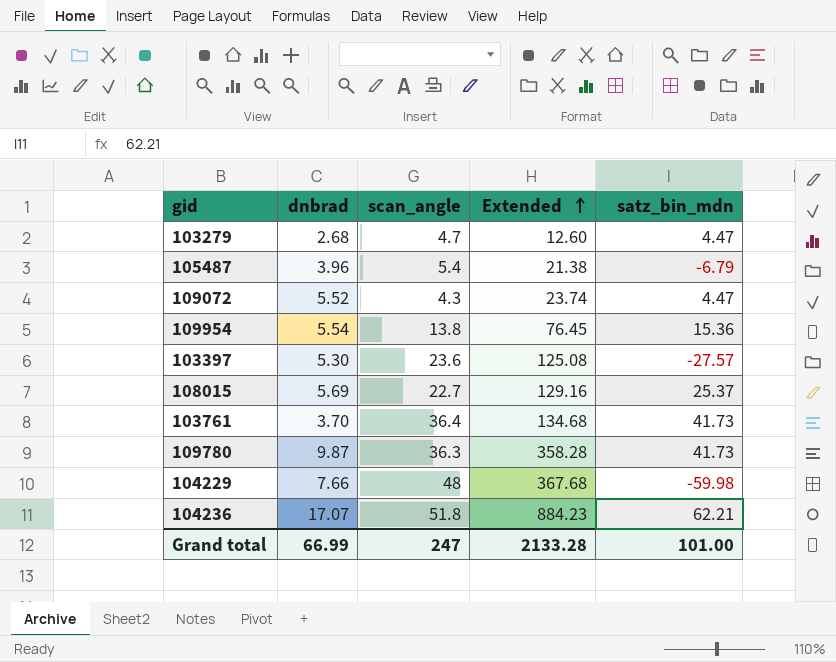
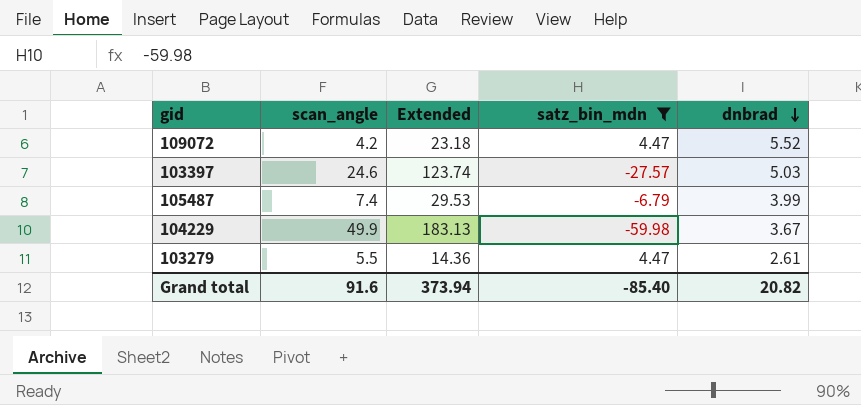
filter: none -> satz_bin_mdn <= 4.47
row order: Extended ascending -> dnbrad descending
column dnbrad | position: 2 -> 5
109072 | scan_angle: 4.3 -> 4.2
109072 | Extended: 23.74 -> 23.18
103397 | scan_angle: 23.6 -> 24.6
103397 | Extended: 125.08 -> 123.74
103397 | dnbrad: 5.30 -> 5.03
105487 | scan_angle: 5.4 -> 7.4
105487 | Extended: 21.38 -> 29.53
105487 | dnbrad: 3.96 -> 3.99
104229 | scan_angle: 48 -> 49.9
104229 | Extended: 367.68 -> 183.13
104229 | dnbrad: 7.66 -> 3.67
103279 | scan_angle: 4.7 -> 5.5
103279 | Extended: 12.60 -> 14.36
103279 | dnbrad: 2.68 -> 2.61
Grand total | scan_angle: 247 -> 91.6
Grand total | Extended: 2133.28 -> 373.94
Grand total | satz_bin_mdn: 101.00 -> -85.40
Grand total | dnbrad: 66.99 -> 20.82

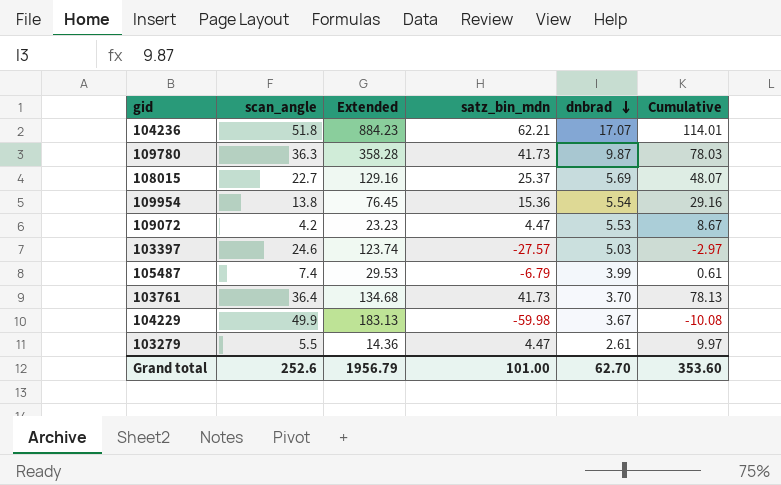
filter: satz_bin_mdn <= 4.47 -> none
column Cumulative | formula: none -> [scan_angle] + [satz_bin_mdn]
109072 | Extended: 23.18 -> 23.23
109072 | dnbrad: 5.52 -> 5.53
Grand total | scan_angle: 91.6 -> 252.6
Grand total | Extended: 373.94 -> 1956.79
Grand total | satz_bin_mdn: -85.40 -> 101.00
Grand total | dnbrad: 20.82 -> 62.70

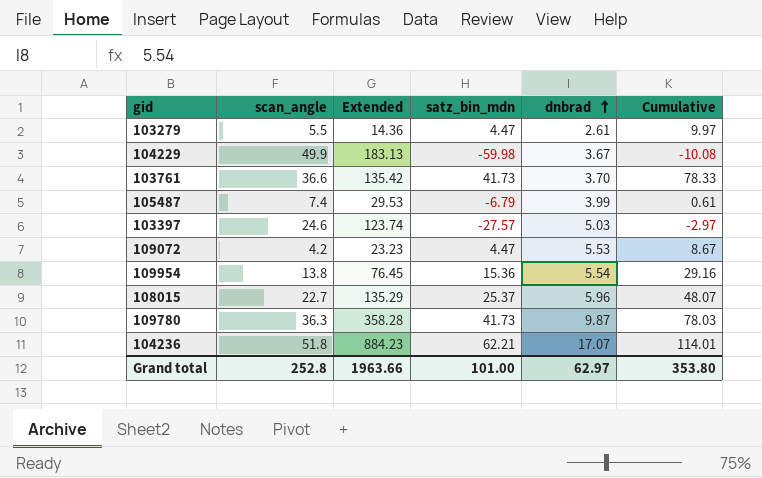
row order: dnbrad descending -> dnbrad ascending
103761 | scan_angle: 36.4 -> 36.6
103761 | Extended: 134.68 -> 135.42
103761 | Cumulative: 78.13 -> 78.33
108015 | Extended: 129.16 -> 135.29
108015 | dnbrad: 5.69 -> 5.96
Grand total | scan_angle: 252.6 -> 252.8
Grand total | Extended: 1956.79 -> 1963.66
Grand total | dnbrad: 62.70 -> 62.97
Grand total | Cumulative: 353.60 -> 353.80

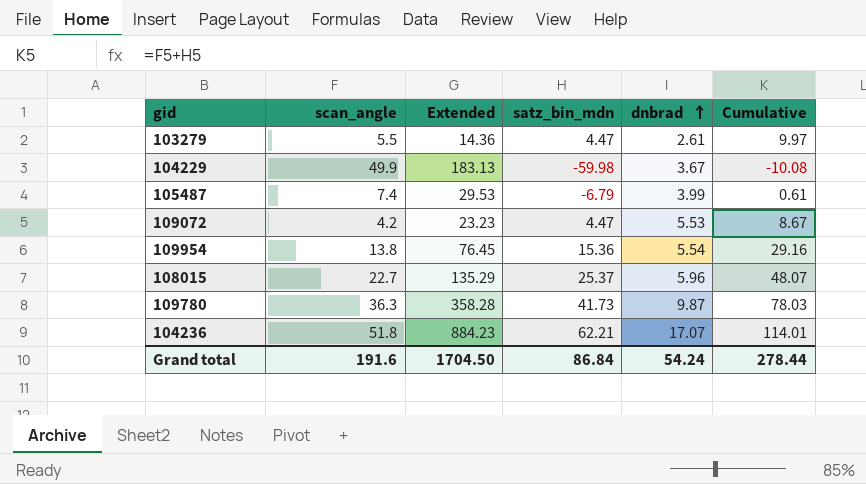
row 103761: 36.6 | 135.42 | 41.73 | 3.70 | 78.33 -> none
row 103397: 24.6 | 123.74 | -27.57 | 5.03 | -2.97 -> none
Grand total | scan_angle: 252.8 -> 191.6
Grand total | Extended: 1963.66 -> 1704.50
Grand total | satz_bin_mdn: 101.00 -> 86.84
Grand total | dnbrad: 62.97 -> 54.24
Grand total | Cumulative: 353.80 -> 278.44

